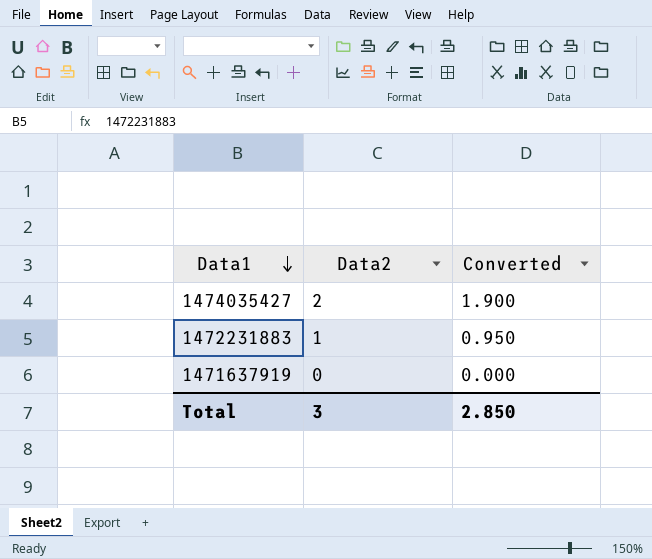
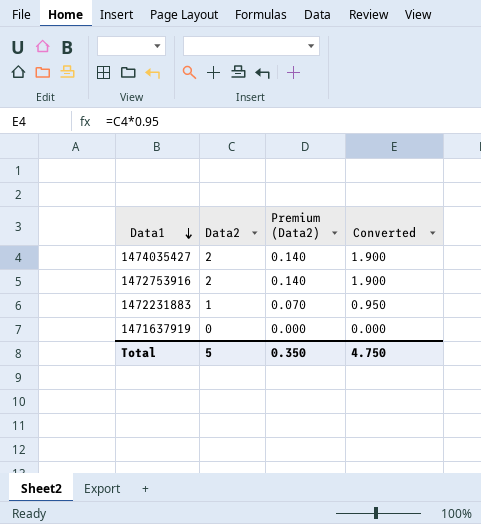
column Premium (Data2) | formula: none -> [Data2] * 0.07
row 1472753916: none -> 2 | 0.140 | 1.900
Total | Data2: 3 -> 5
Total | Converted: 2.850 -> 4.750

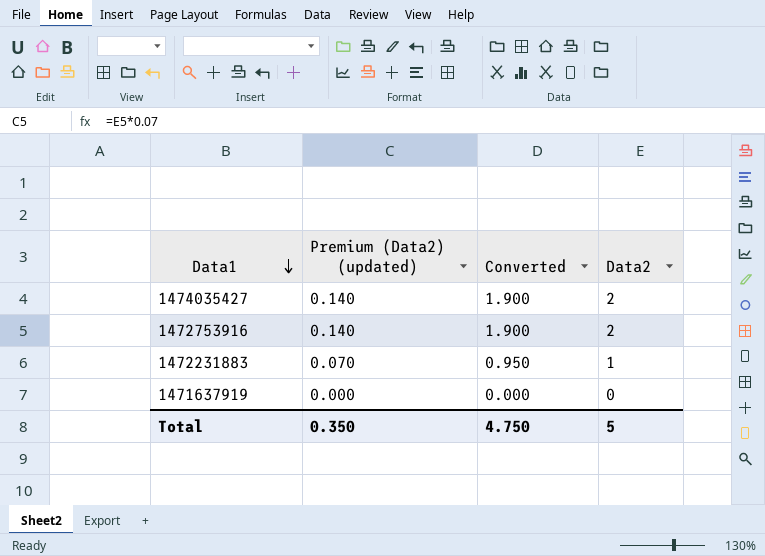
column name: Premium (Data2) -> Premium (Data2) (updated)
column Data2 | position: 2 -> 4

